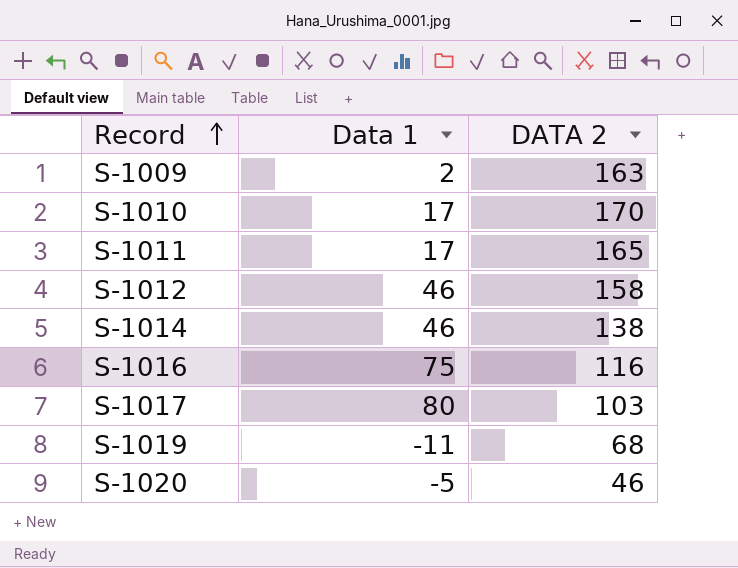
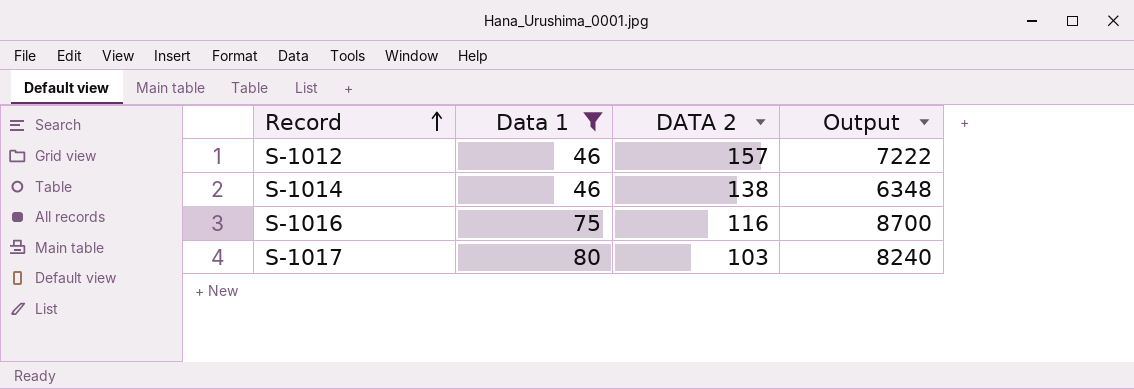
filter: none -> Data 1 >= 46
column Output | formula: none -> [Data 1] * [DATA 2]
S-1012 | DATA 2: 158 -> 157

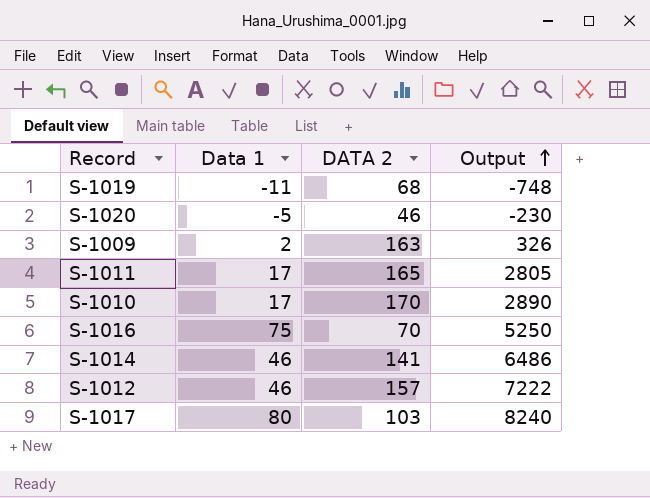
filter: Data 1 >= 46 -> none
row order: Record ascending -> Output ascending
S-1016 | DATA 2: 116 -> 70
S-1016 | Output: 8700 -> 5250
S-1014 | DATA 2: 138 -> 141
S-1014 | Output: 6348 -> 6486

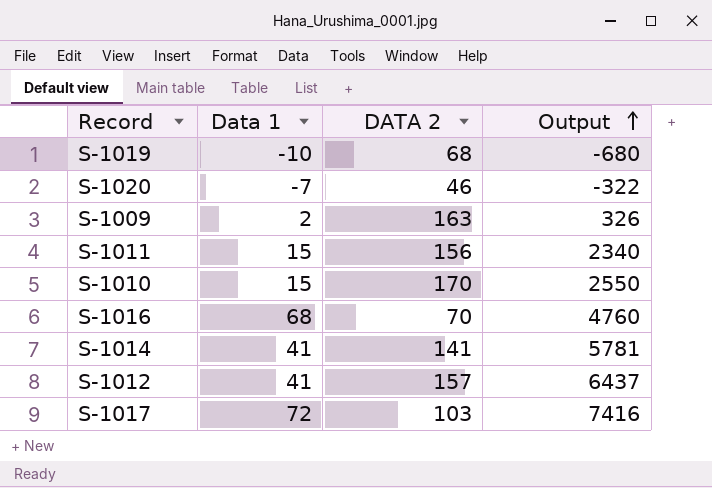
S-1019 | Data 1: -11 -> -10
S-1019 | Output: -748 -> -680
S-1020 | Data 1: -5 -> -7
S-1020 | Output: -230 -> -322
S-1011 | Data 1: 17 -> 15
S-1011 | DATA 2: 165 -> 156
S-1011 | Output: 2805 -> 2340
S-1010 | Data 1: 17 -> 15
S-1010 | Output: 2890 -> 2550
S-1016 | Data 1: 75 -> 68
S-1016 | Output: 5250 -> 4760
S-1014 | Data 1: 46 -> 41
S-1014 | Output: 6486 -> 5781
S-1012 | Data 1: 46 -> 41
S-1012 | Output: 7222 -> 6437
S-1017 | Data 1: 80 -> 72
S-1017 | Output: 8240 -> 7416

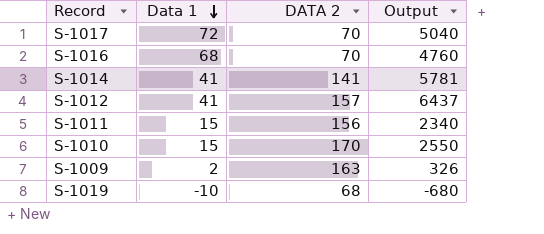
row order: Output ascending -> Data 1 descending
row S-1020: -7 | 46 | -322 -> none
S-1017 | DATA 2: 103 -> 70
S-1017 | Output: 7416 -> 5040

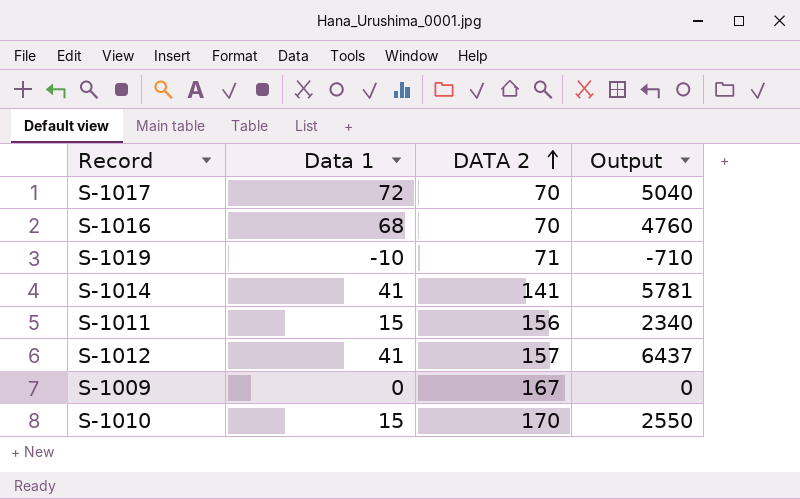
row order: Data 1 descending -> DATA 2 ascending
S-1019 | DATA 2: 68 -> 71
S-1019 | Output: -680 -> -710
S-1009 | Data 1: 2 -> 0
S-1009 | DATA 2: 163 -> 167
S-1009 | Output: 326 -> 0

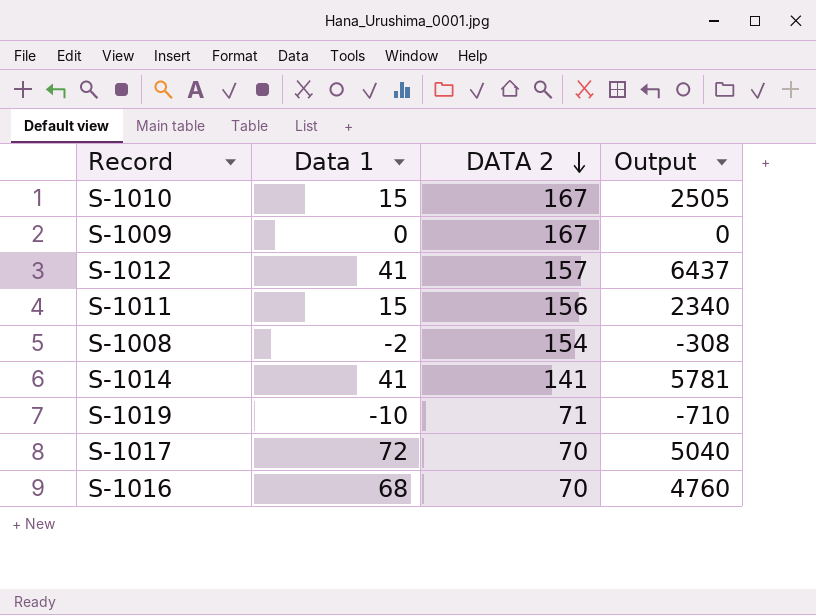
row order: DATA 2 ascending -> DATA 2 descending
S-1010 | DATA 2: 170 -> 167
S-1010 | Output: 2550 -> 2505
row S-1008: none -> -2 | 154 | -308

